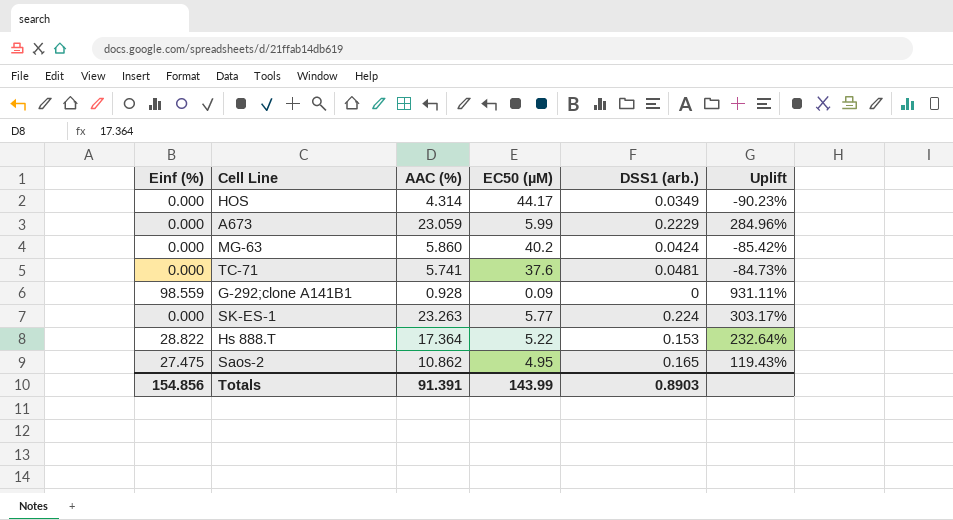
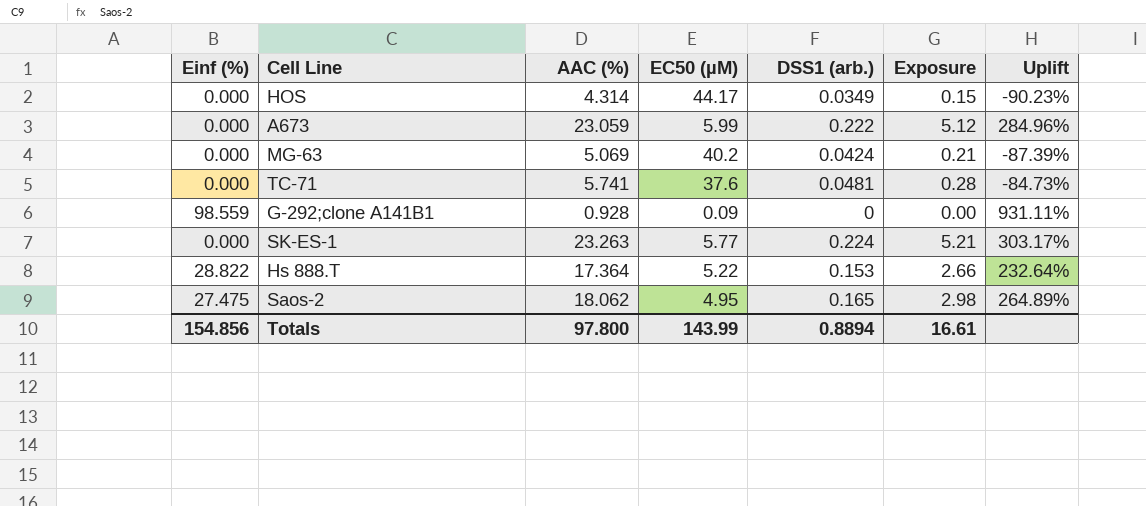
column Exposure | formula: none -> [AAC (%)] * [DSS1 (arb.)]
A673 | DSS1 (arb.): 0.2229 -> 0.222
MG-63 | AAC (%): 5.860 -> 5.069
MG-63 | Uplift: -85.42% -> -87.39%
Saos-2 | AAC (%): 10.862 -> 18.062
Saos-2 | Uplift: 119.43% -> 264.89%
Totals | AAC (%): 91.391 -> 97.800
Totals | DSS1 (arb.): 0.8903 -> 0.8894

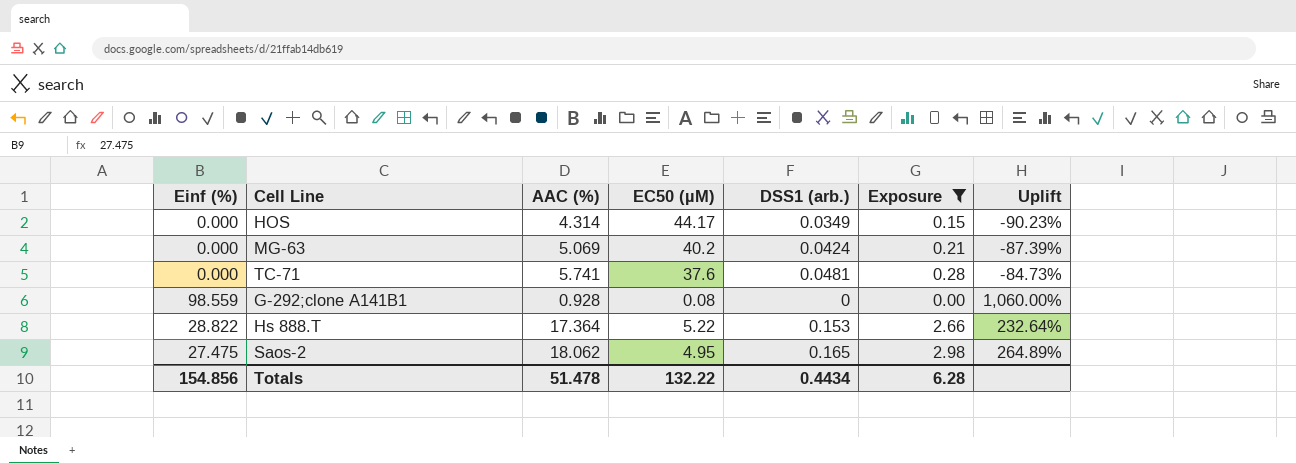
filter: none -> Exposure <= 2.98
G-292;clone A141B1 | EC50 (µM): 0.09 -> 0.08
G-292;clone A141B1 | Uplift: 931.11% -> 1,060.00%
Totals | AAC (%): 97.800 -> 51.478
Totals | EC50 (µM): 143.99 -> 132.22
Totals | DSS1 (arb.): 0.8894 -> 0.4434
Totals | Exposure: 16.61 -> 6.28

